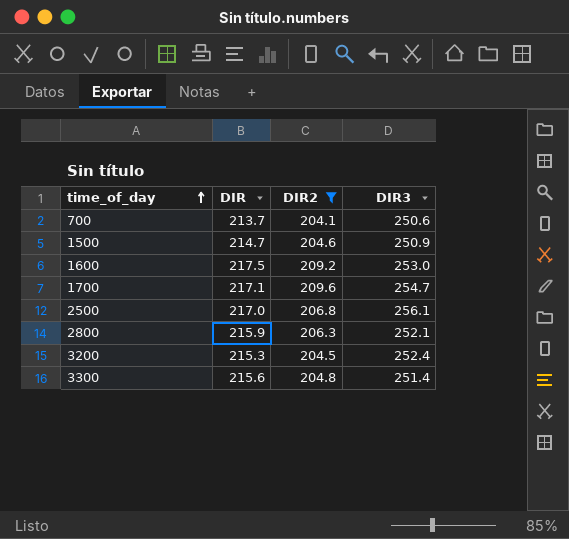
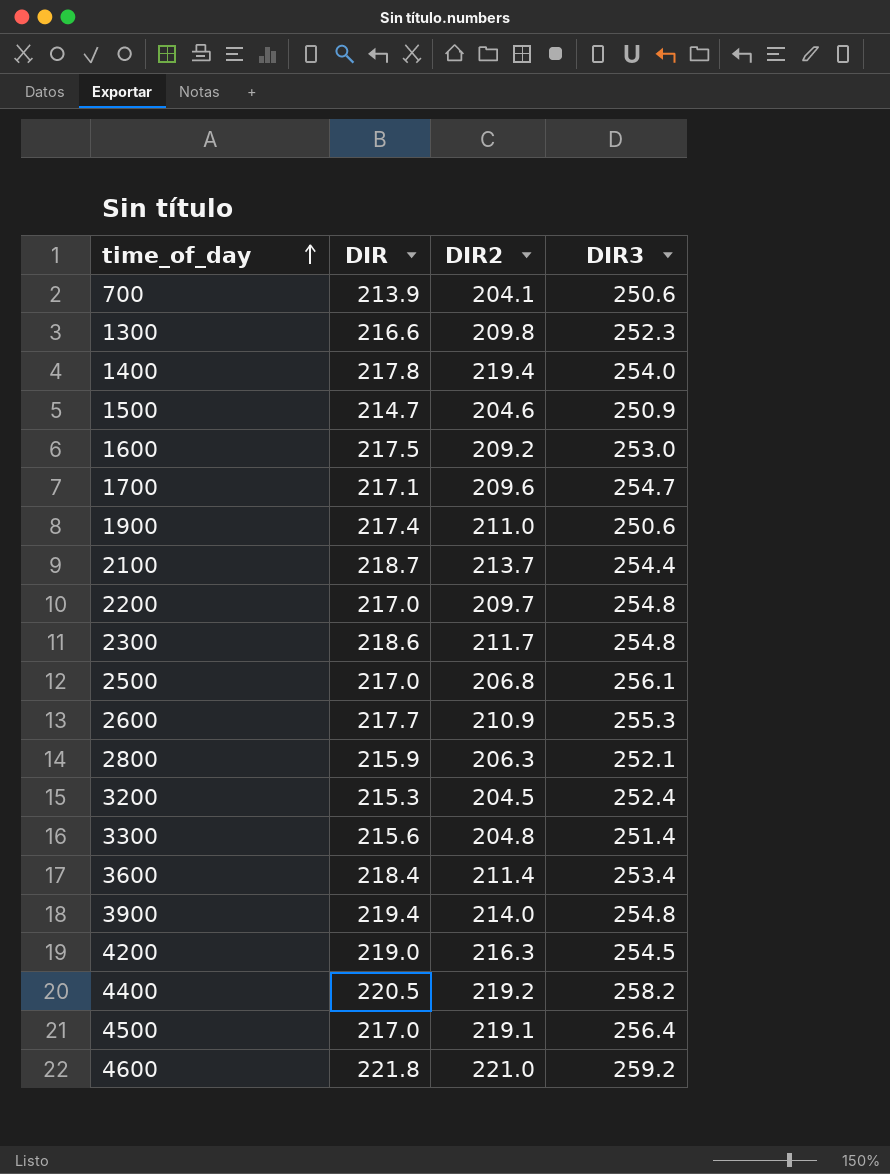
filter: DIR2 <= 209.6 -> none
700 | DIR: 213.7 -> 213.9

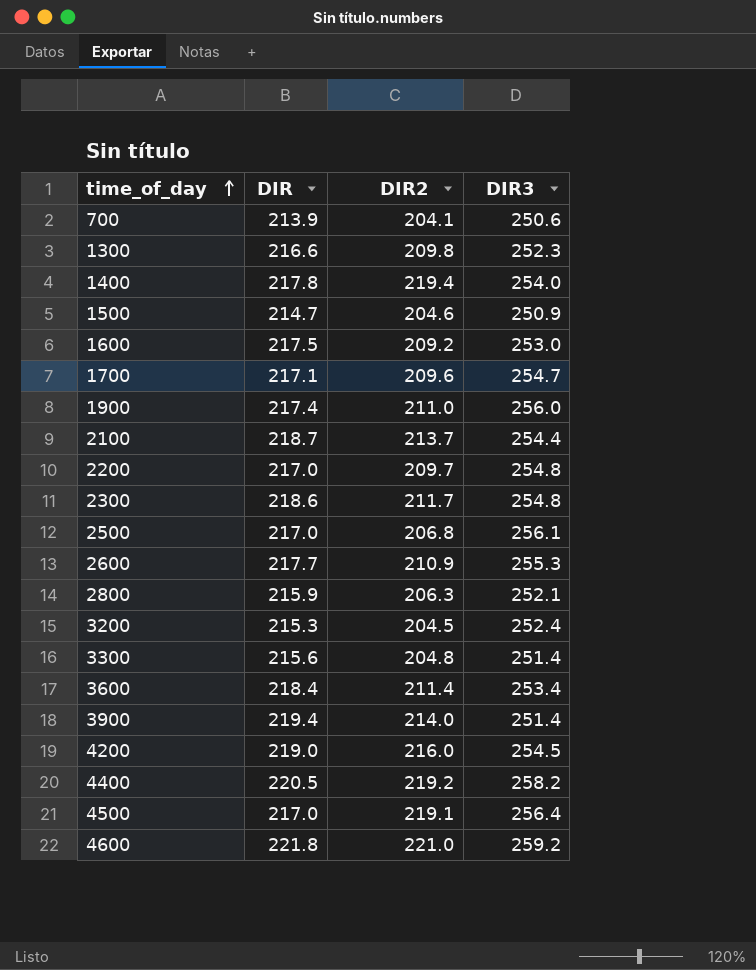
1900 | DIR3: 250.6 -> 256.0
3900 | DIR3: 254.8 -> 251.4
4200 | DIR2: 216.3 -> 216.0

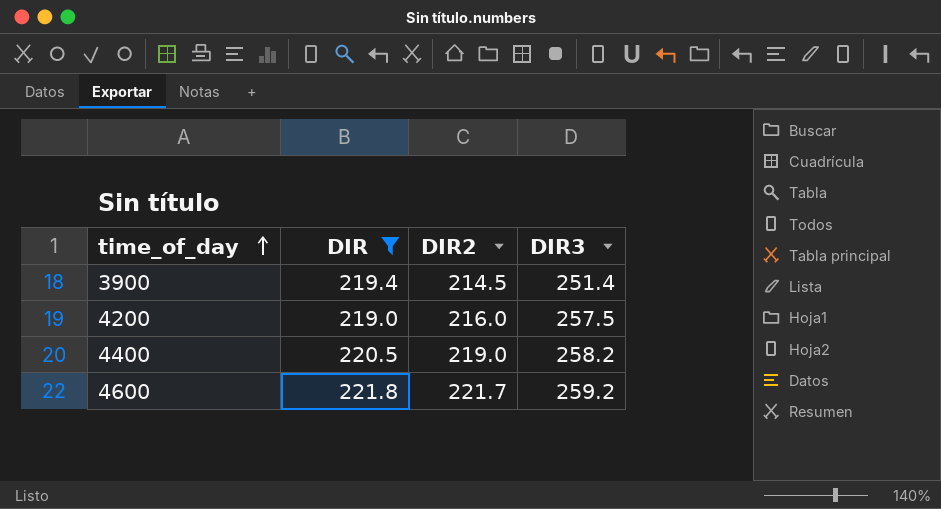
filter: none -> DIR >= 219.0
3900 | DIR2: 214.0 -> 214.5
4200 | DIR3: 254.5 -> 257.5
4400 | DIR2: 219.2 -> 219.0
4600 | DIR2: 221.0 -> 221.7

